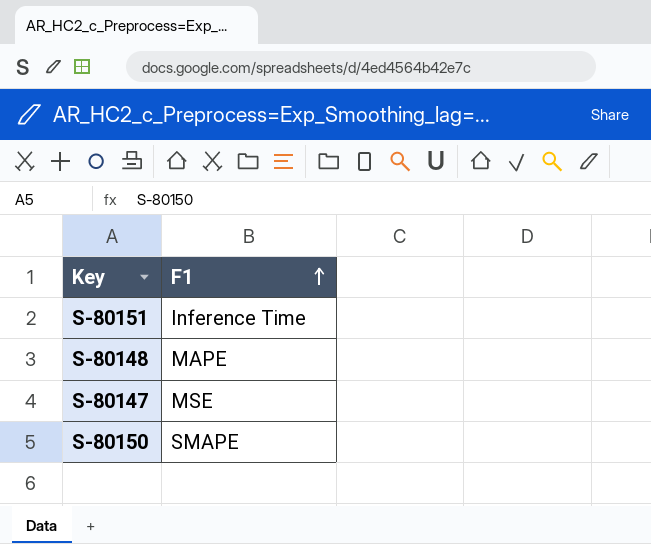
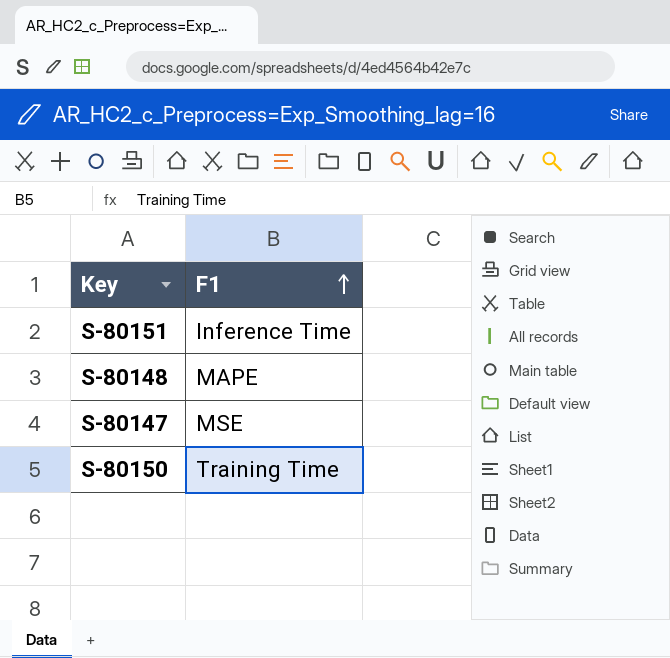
S-80150 | F1: SMAPE -> Training Time

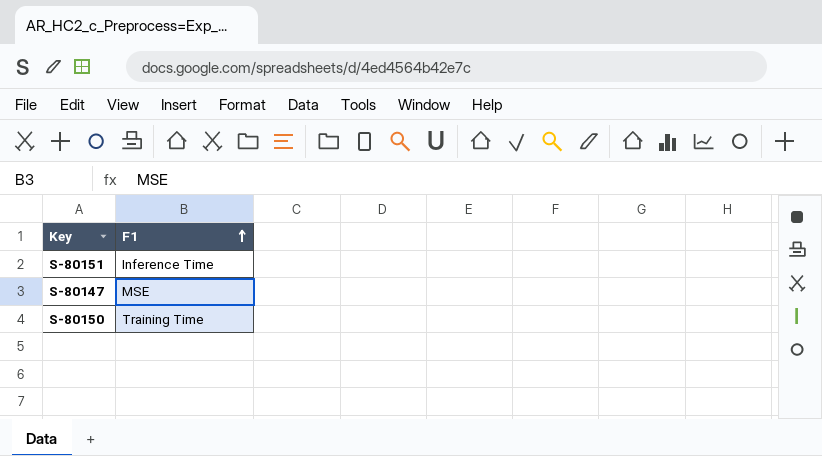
row S-80148: MAPE -> none

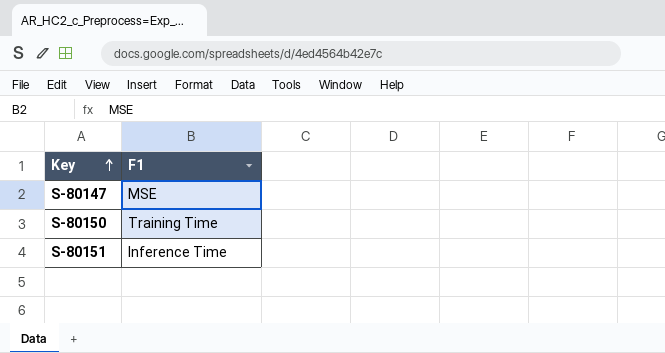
row order: F1 ascending -> Key ascending

